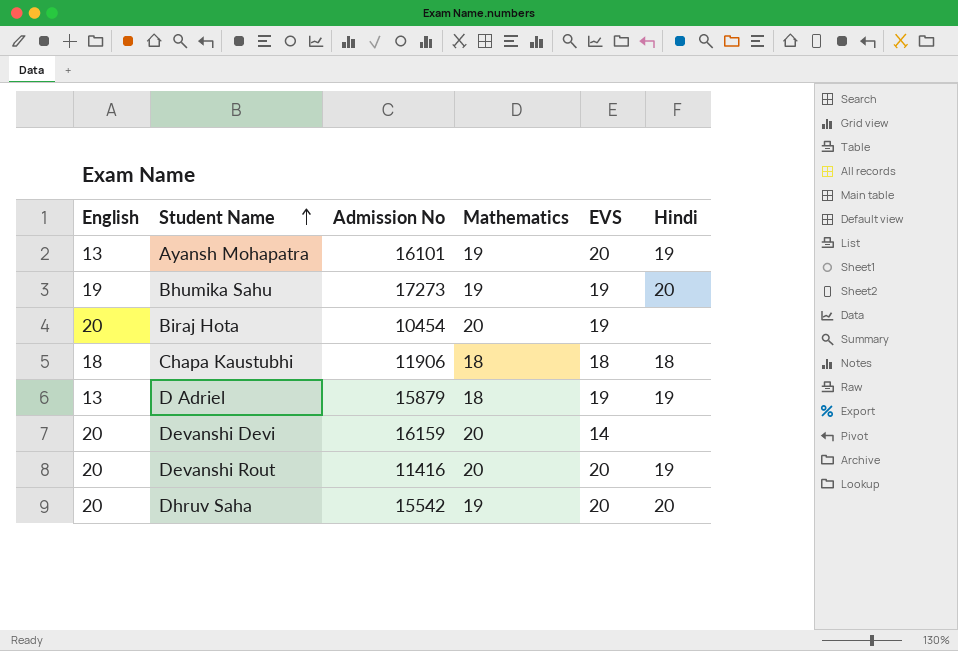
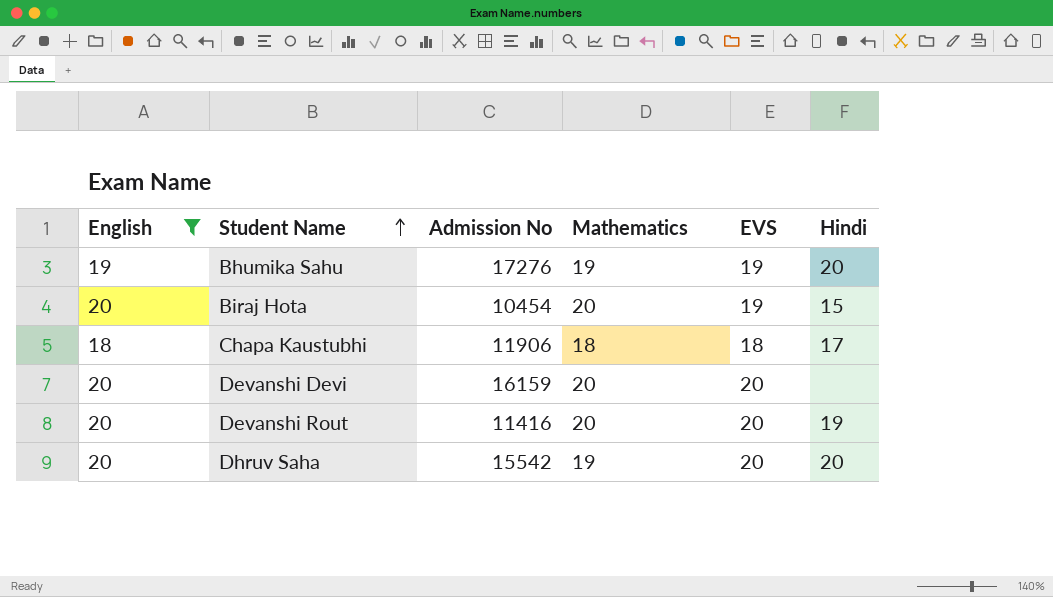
filter: none -> English != 13
Bhumika Sahu | Admission No: 17273 -> 17276
Biraj Hota | Hindi: none -> 15
Chapa Kaustubhi | Hindi: 18 -> 17
Devanshi Devi | EVS: 14 -> 20

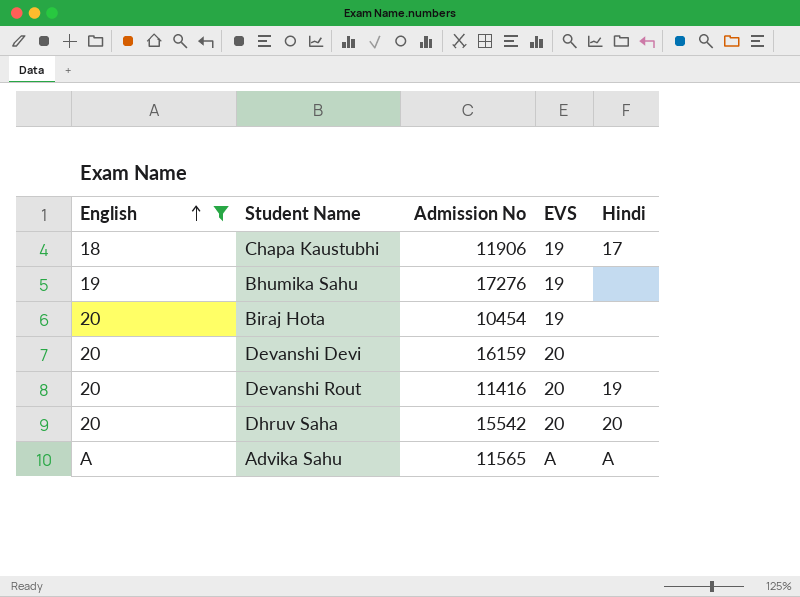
row order: Student Name ascending -> English ascending
column Mathematics | position: 4 -> none
Chapa Kaustubhi | EVS: 18 -> 19
Bhumika Sahu | Hindi: 20 -> none
Biraj Hota | Hindi: 15 -> none
row Advika Sahu: none -> A | 11565 | A | A

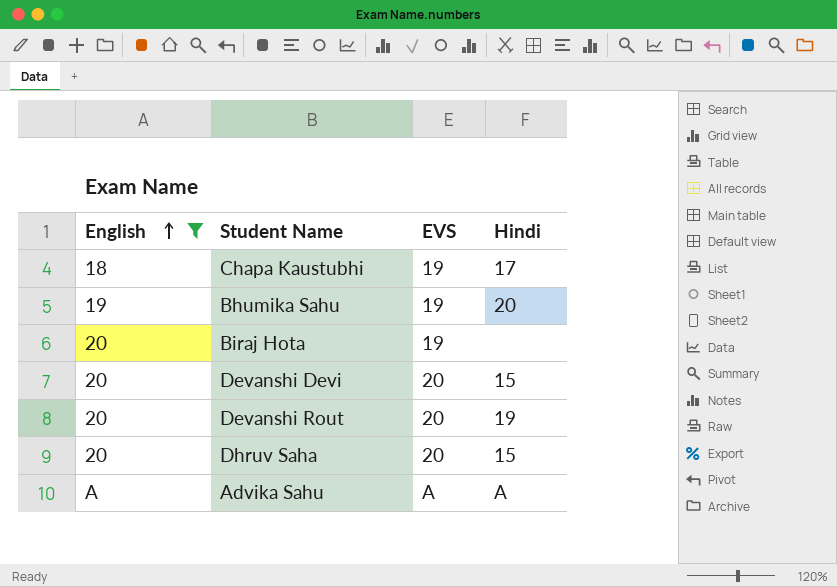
column Admission No | position: 3 -> none
Bhumika Sahu | Hindi: none -> 20
Devanshi Devi | Hindi: none -> 15
Dhruv Saha | Hindi: 20 -> 15

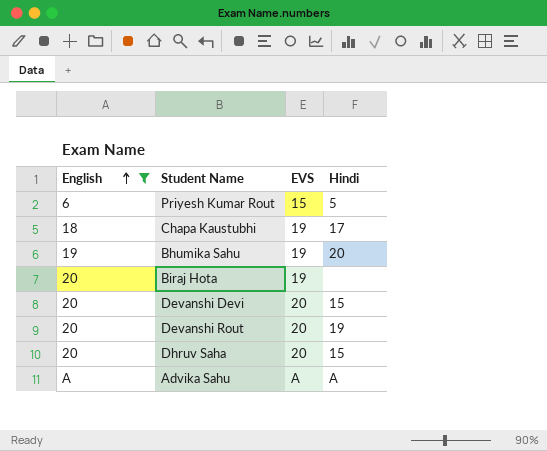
row Priyesh Kumar Rout: none -> 6 | 15 | 5

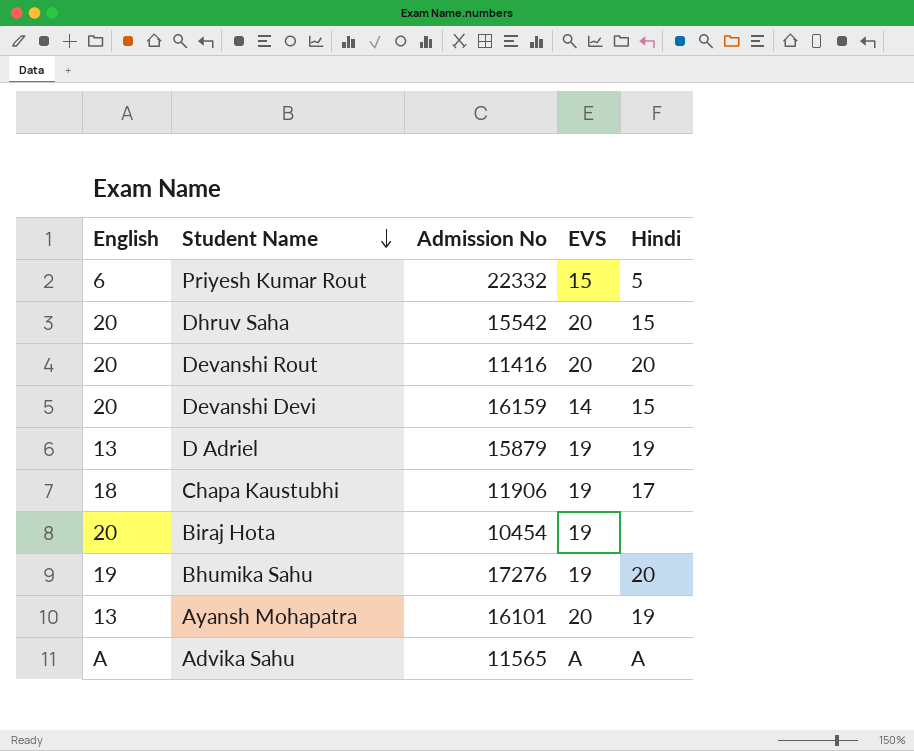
filter: English != 13 -> none
row order: English ascending -> Student Name descending
column Admission No | position: none -> 3
Devanshi Rout | Hindi: 19 -> 20
Devanshi Devi | EVS: 20 -> 14

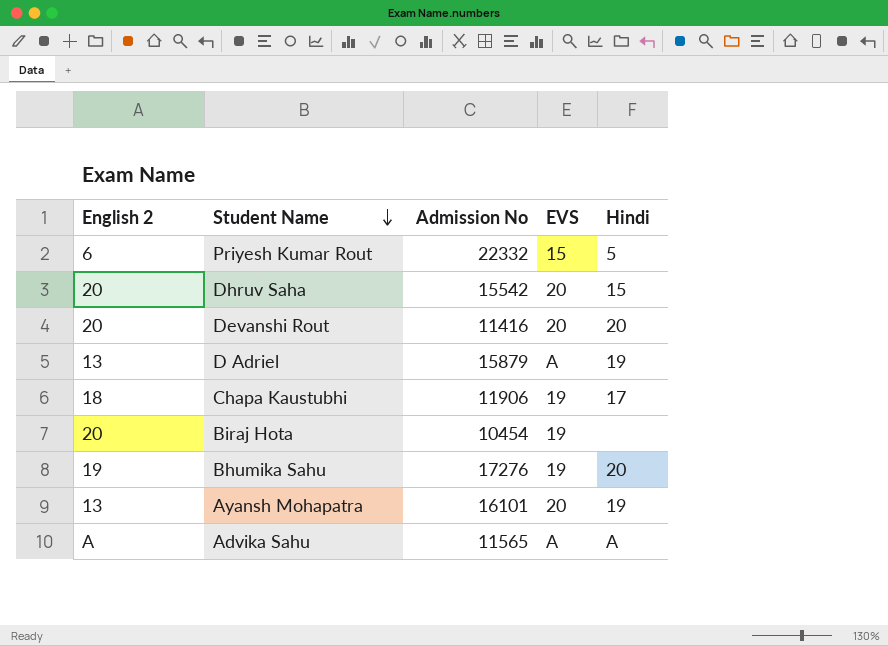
column name: English -> English 2
row Devanshi Devi: 20 | 16159 | 14 | 15 -> none
D Adriel | EVS: 19 -> A

